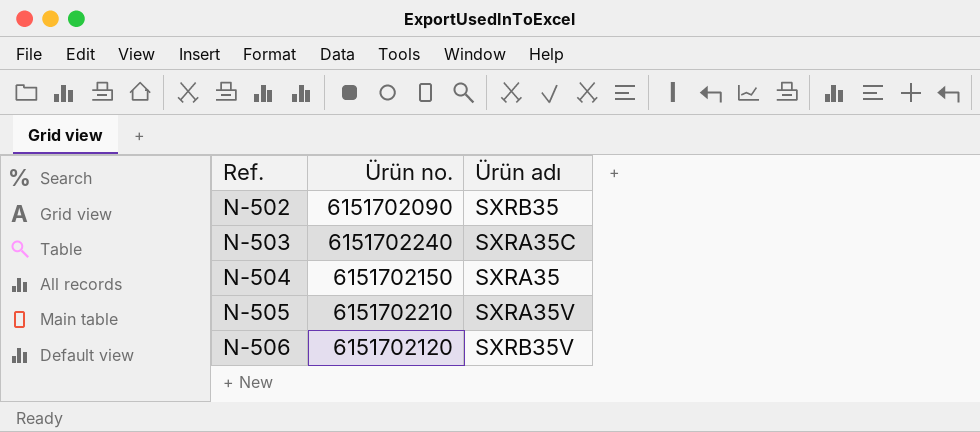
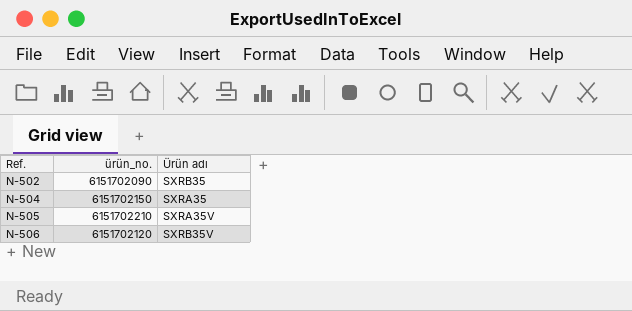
column name: Ürün no. -> ürün_no.
row N-503: 6151702240 | SXRA35C -> none

